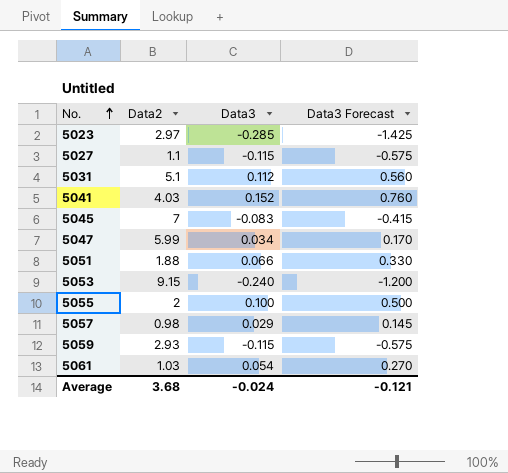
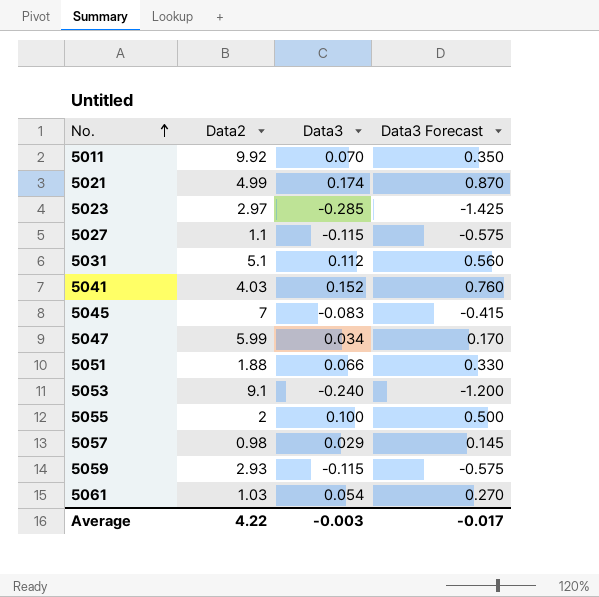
row 5011: none -> 9.92 | 0.070 | 0.350
row 5021: none -> 4.99 | 0.174 | 0.870
5053 | Data2: 9.15 -> 9.1
Average | Data2: 3.68 -> 4.22
Average | Data3: -0.024 -> -0.003
Average | Data3 Forecast: -0.121 -> -0.017

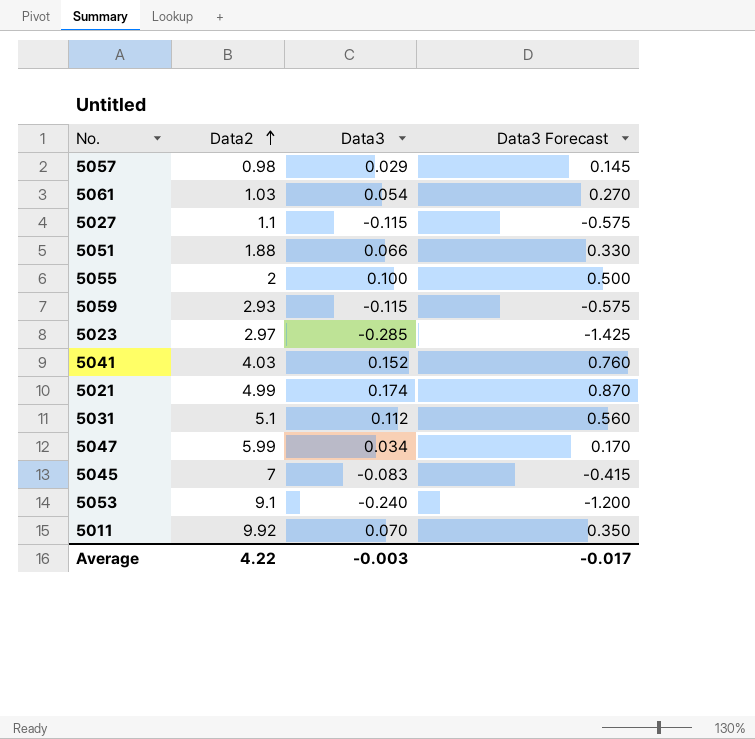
row order: No. ascending -> Data2 ascending

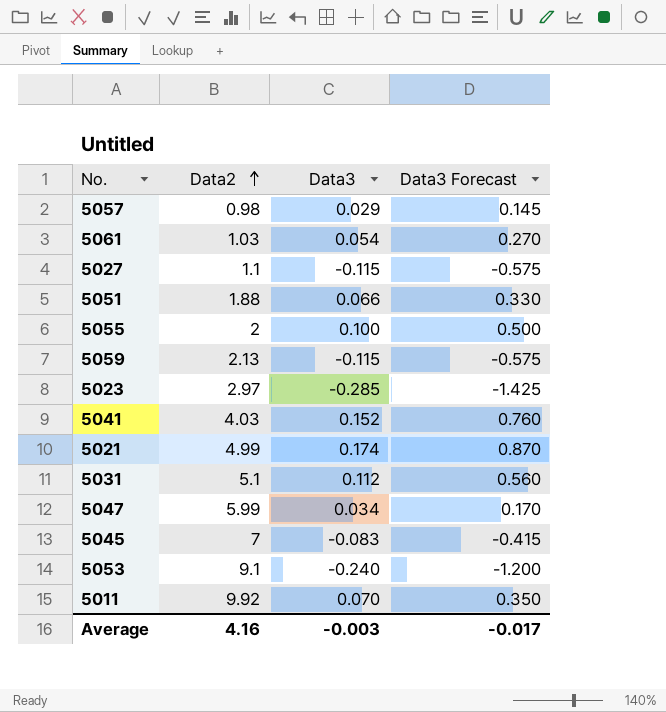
5059 | Data2: 2.93 -> 2.13
Average | Data2: 4.22 -> 4.16

